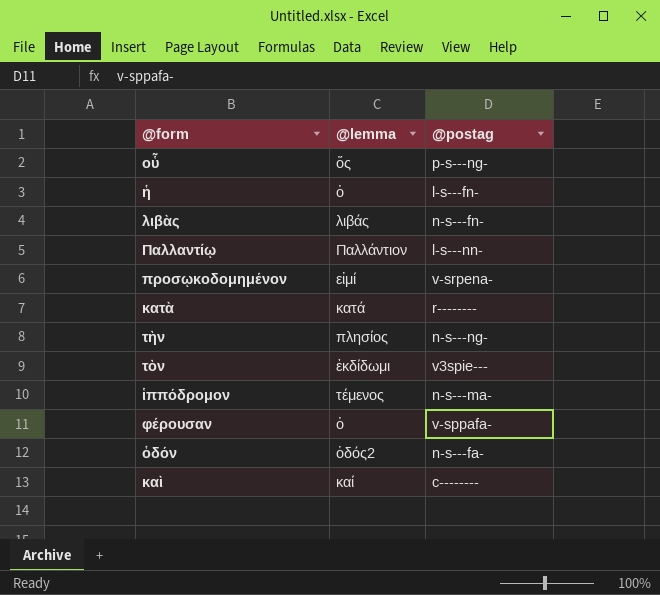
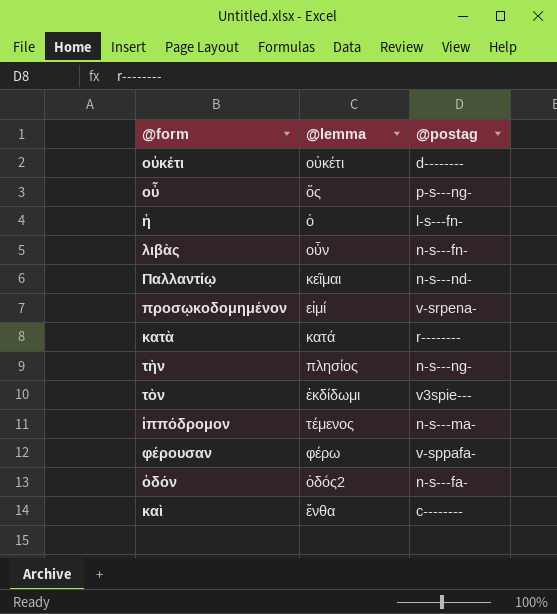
row οὐκέτι: none -> οὐκέτι | d--------
λιβὰς | @lemma: λιβάς -> οὖν
Παλλαντίῳ | @lemma: Παλλάντιον -> κεῖμαι
Παλλαντίῳ | @postag: l-s---nn- -> n-s---nd-
φέρουσαν | @lemma: ὁ -> φέρω
καὶ | @lemma: καί -> ἔνθα

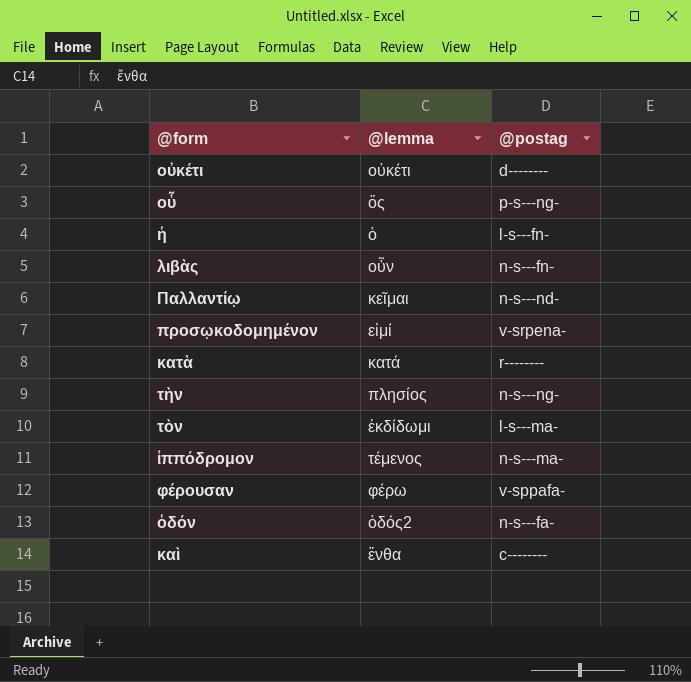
τὸν | @postag: v3spie--- -> l-s---ma-

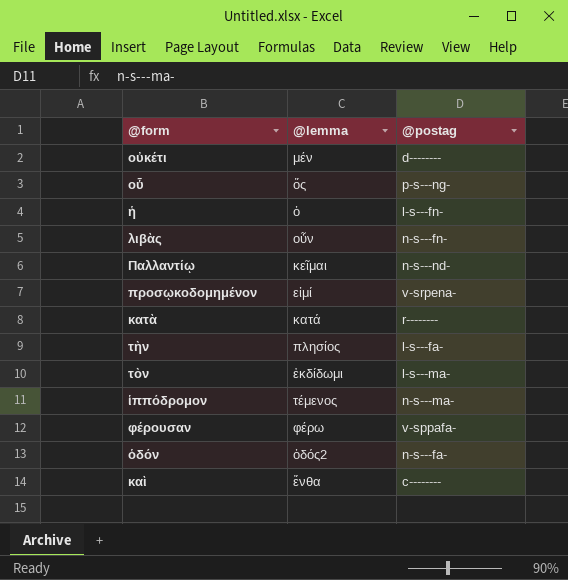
οὐκέτι | @lemma: οὐκέτι -> μέν
τὴν | @postag: n-s---ng- -> l-s---fa-

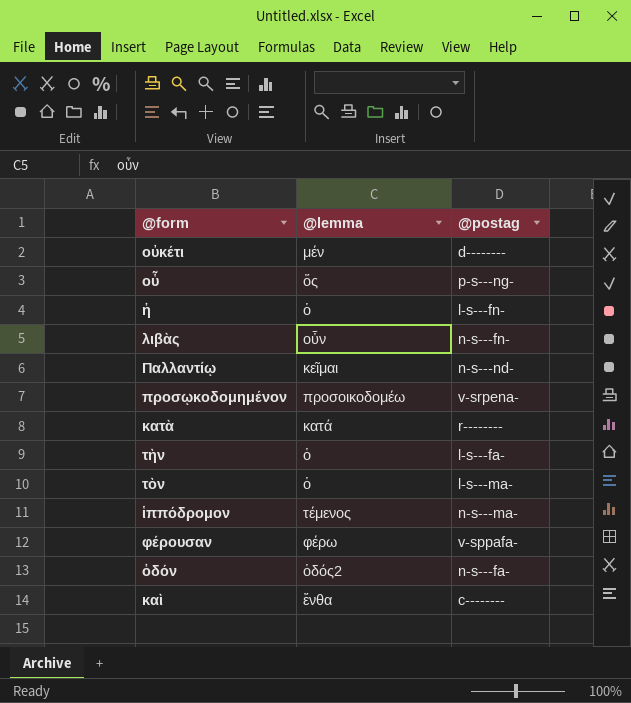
προσῳκοδομημένον | @lemma: εἰμί -> προσοικοδομέω
τὴν | @lemma: πλησίος -> ὁ
τὸν | @lemma: ἐκδίδωμι -> ὁ

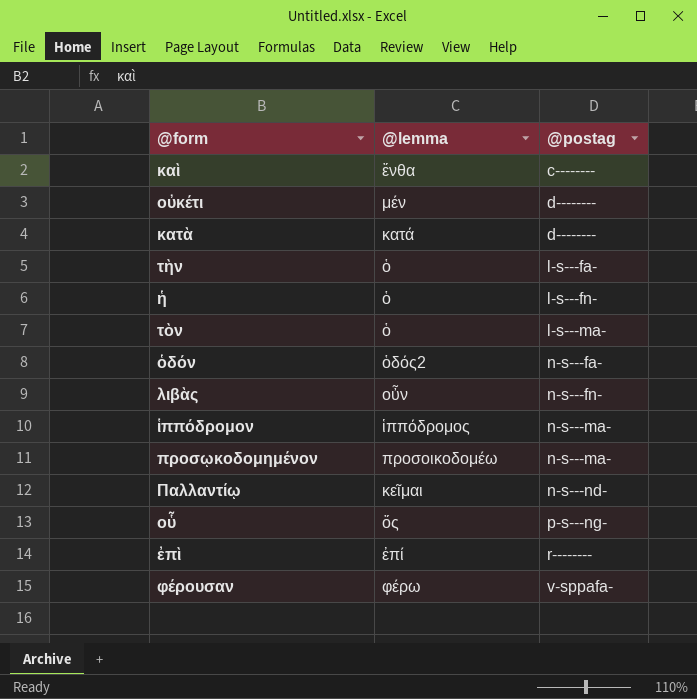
row order: none -> @postag ascending
κατὰ | @postag: r-------- -> d--------
ἱππόδρομον | @lemma: τέμενος -> ἱππόδρομος
προσῳκοδομημένον | @postag: v-srpena- -> n-s---ma-
row ἐπὶ: none -> ἐπί | r--------

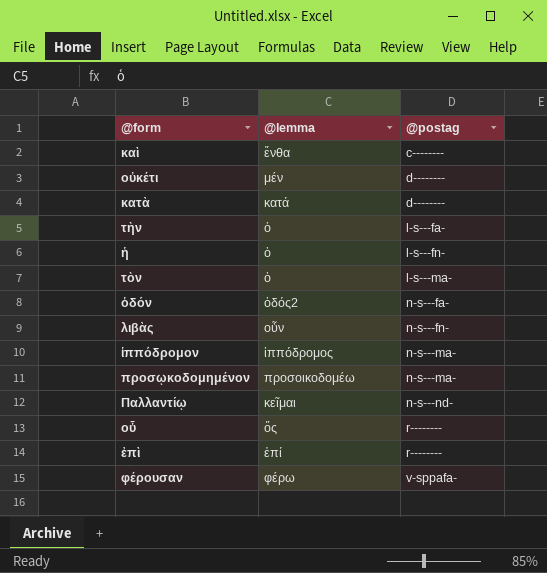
οὗ | @postag: p-s---ng- -> r--------

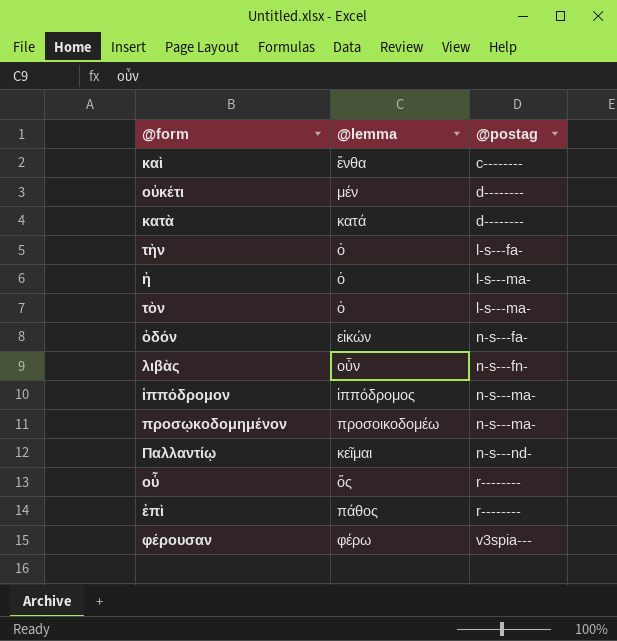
ἡ | @postag: l-s---fn- -> l-s---ma-
ὁδόν | @lemma: ὁδός2 -> εἰκών
ἐπὶ | @lemma: ἐπί -> πάθος
φέρουσαν | @postag: v-sppafa- -> v3spia---

